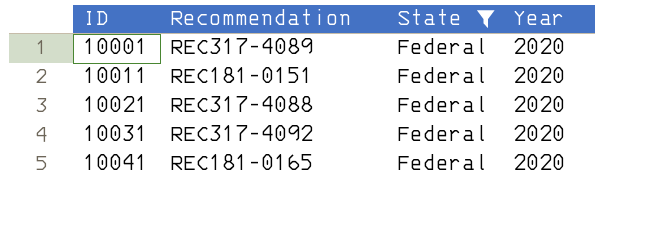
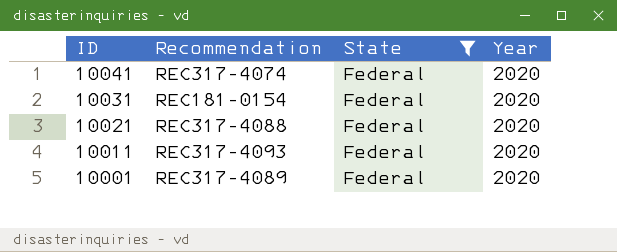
row order: ID ascending -> ID descending
10041 | Recommendation: REC181-0165 -> REC317-4074
10031 | Recommendation: REC317-4092 -> REC181-0154
10011 | Recommendation: REC181-0151 -> REC317-4093

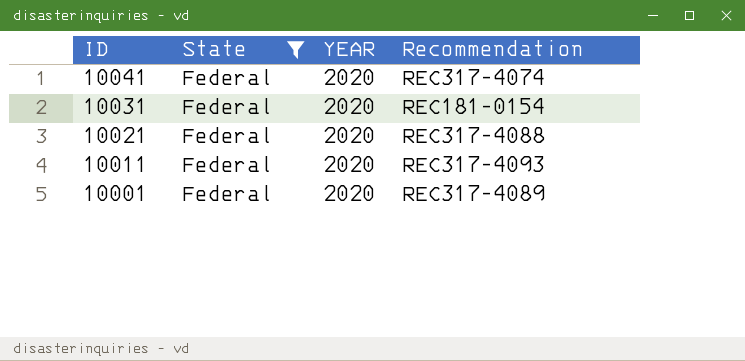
column name: Year -> YEAR
column Recommendation | position: 2 -> 4

